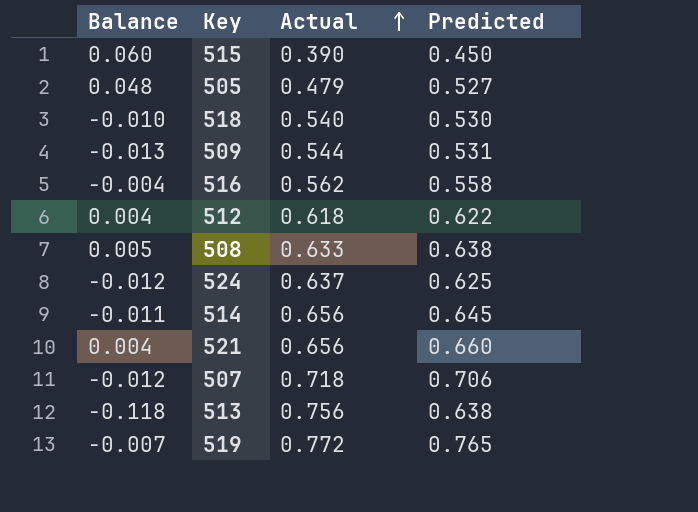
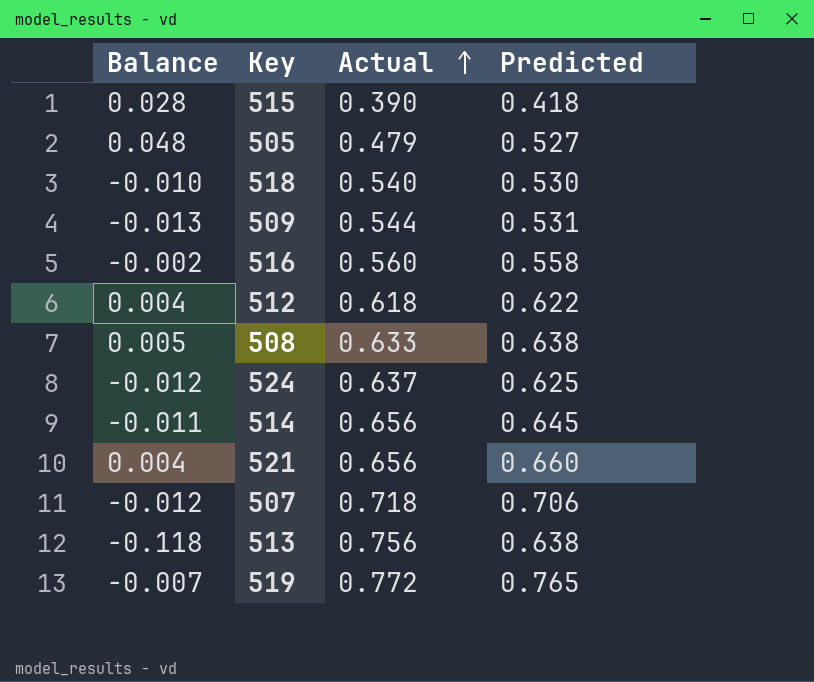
515 | Balance: 0.060 -> 0.028
515 | Predicted: 0.450 -> 0.418
516 | Balance: -0.004 -> -0.002
516 | Actual: 0.562 -> 0.560

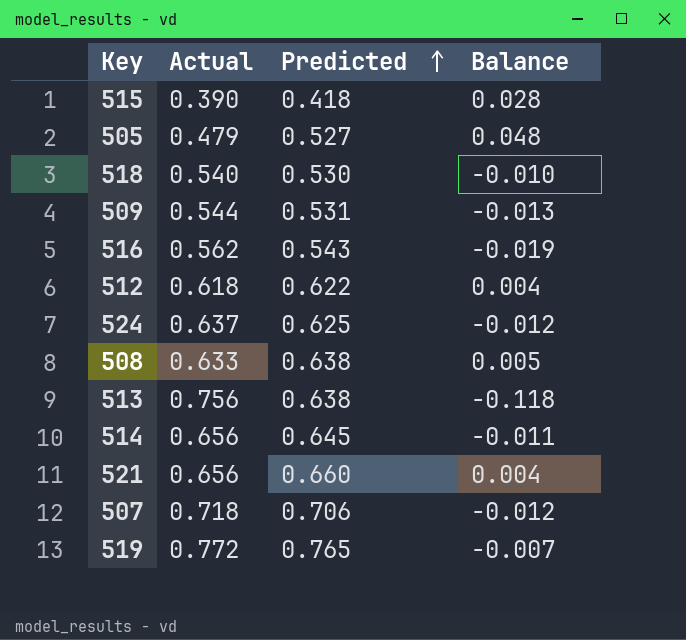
row order: Actual ascending -> Predicted ascending
column Balance | position: 1 -> 4
516 | Actual: 0.560 -> 0.562
516 | Predicted: 0.558 -> 0.543
516 | Balance: -0.002 -> -0.019

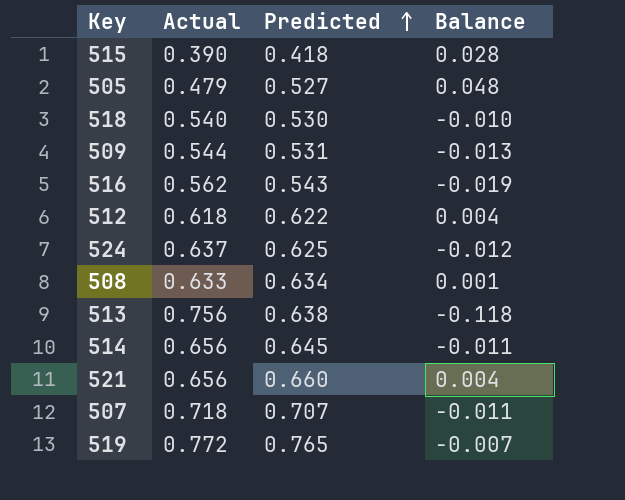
508 | Predicted: 0.638 -> 0.634
508 | Balance: 0.005 -> 0.001
507 | Predicted: 0.706 -> 0.707
507 | Balance: -0.012 -> -0.011

